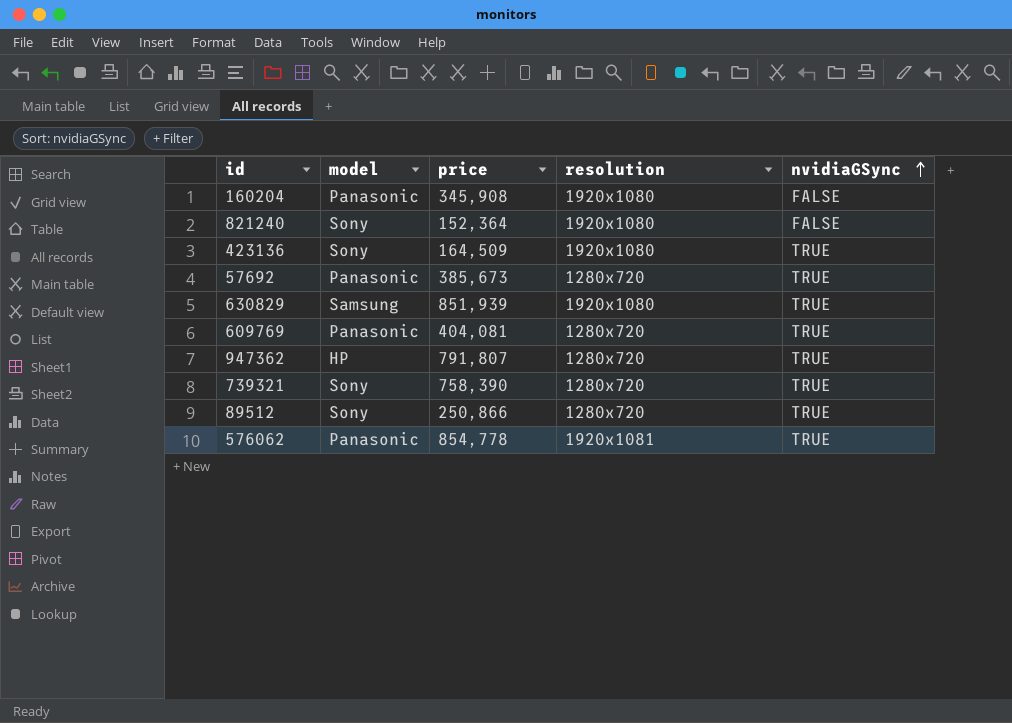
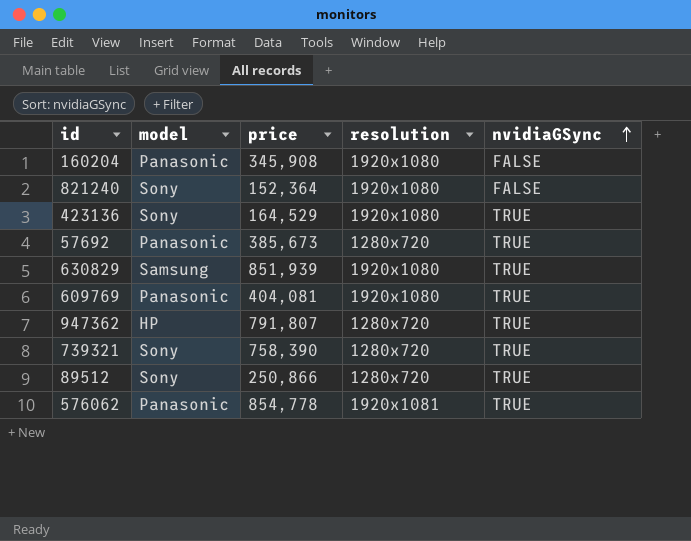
423136 | price: 164,509 -> 164,529
609769 | resolution: 1280x720 -> 1920x1080

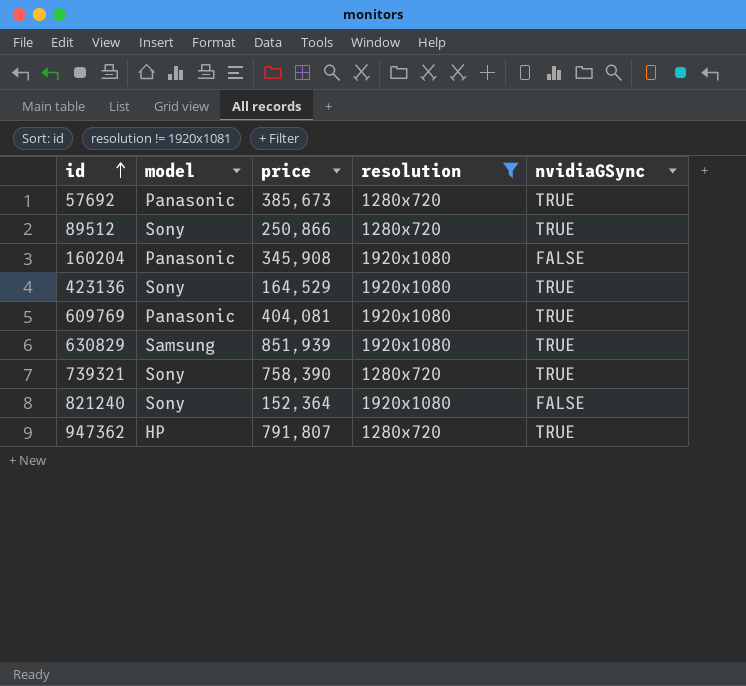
filter: none -> resolution != 1920x1081
row order: nvidiaGSync ascending -> id ascending

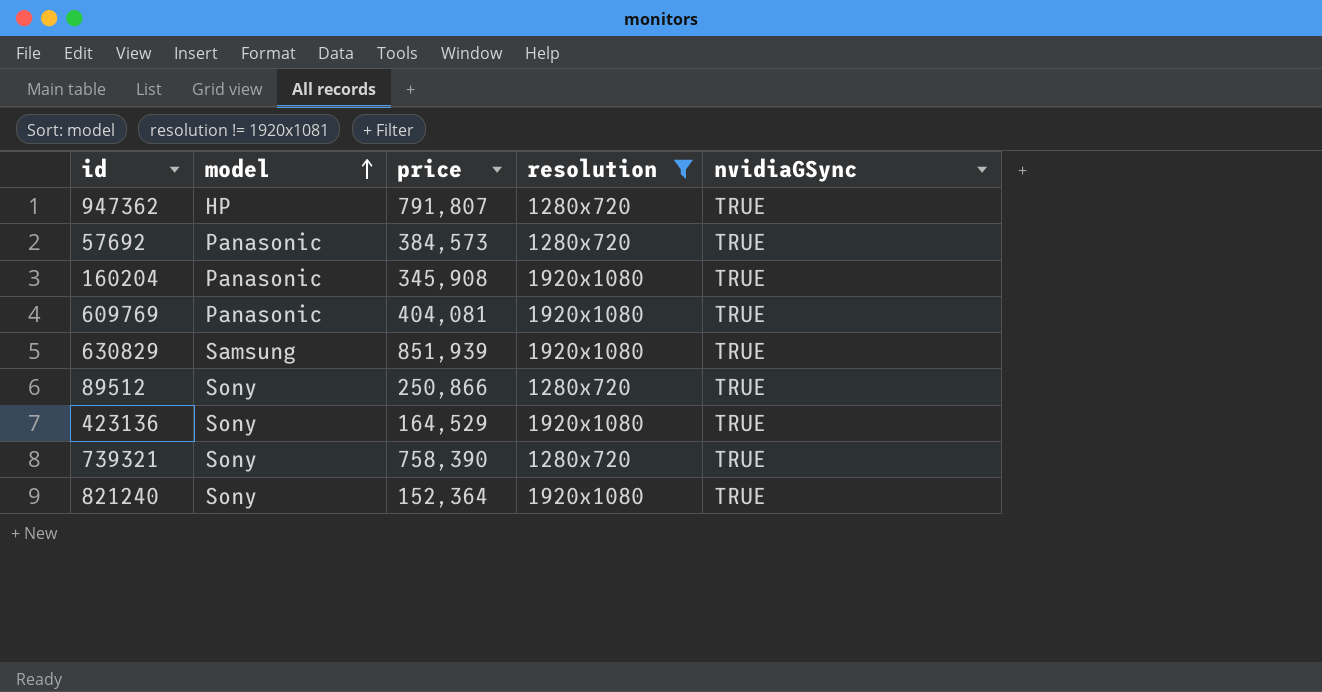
row order: id ascending -> model ascending
57692 | price: 385,673 -> 384,573
160204 | nvidiaGSync: FALSE -> TRUE
821240 | nvidiaGSync: FALSE -> TRUE

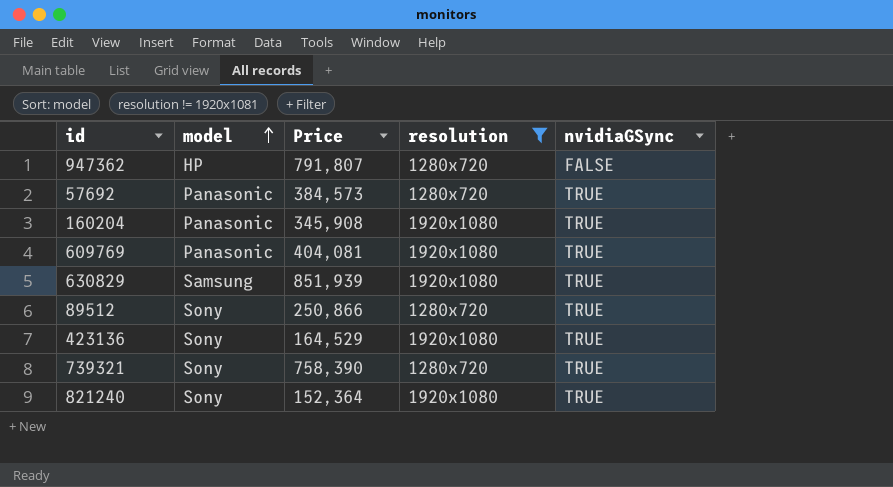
column name: price -> Price
947362 | nvidiaGSync: TRUE -> FALSE

